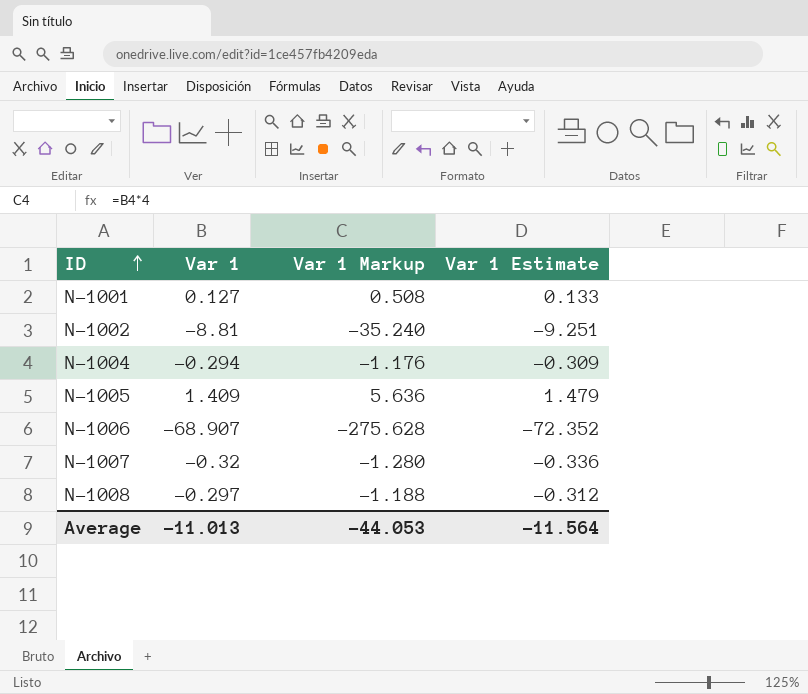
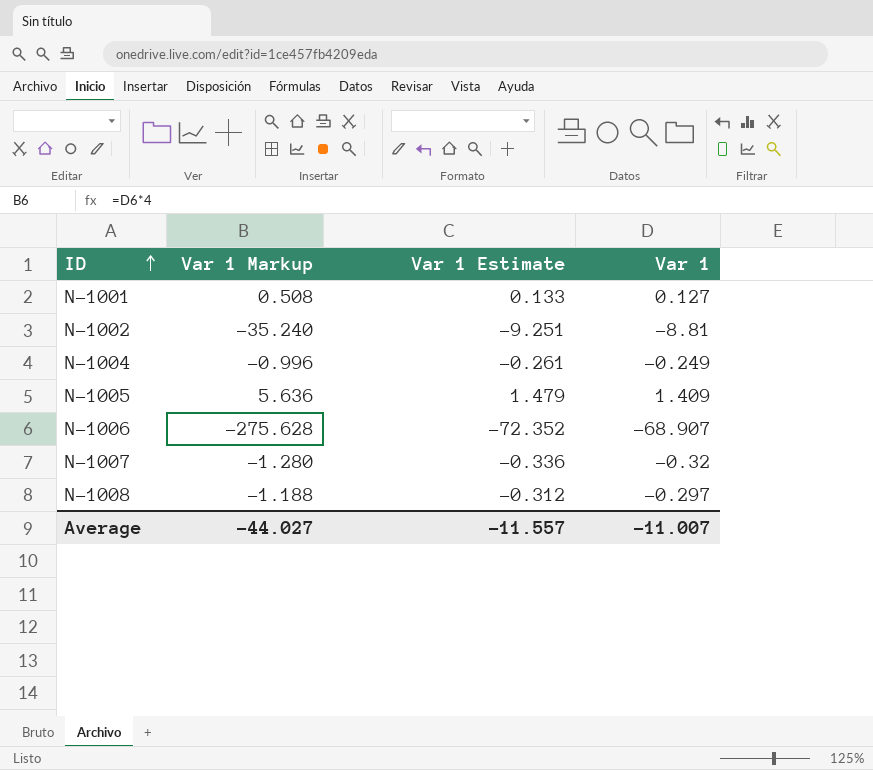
column Var 1 | position: 2 -> 4
N-1004 | Var 1 Markup: -1.176 -> -0.996
N-1004 | Var 1 Estimate: -0.309 -> -0.261
N-1004 | Var 1: -0.294 -> -0.249
Average | Var 1 Markup: -44.053 -> -44.027
Average | Var 1 Estimate: -11.564 -> -11.557
Average | Var 1: -11.013 -> -11.007

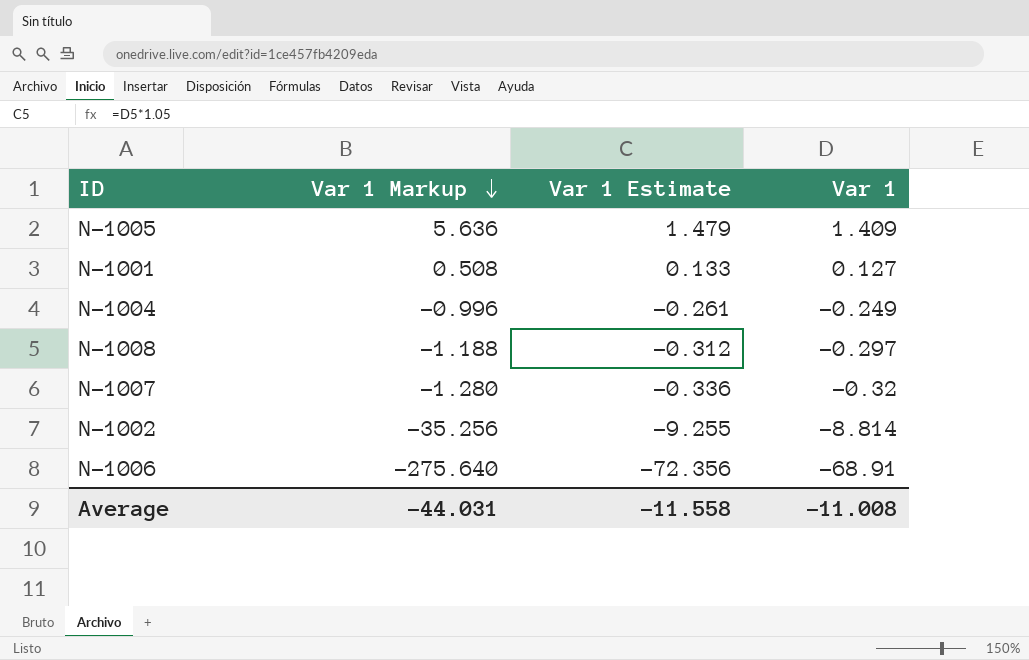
row order: ID ascending -> Var 1 Markup descending
N-1002 | Var 1 Markup: -35.240 -> -35.256
N-1002 | Var 1 Estimate: -9.251 -> -9.255
N-1002 | Var 1: -8.81 -> -8.814
N-1006 | Var 1 Markup: -275.628 -> -275.640
N-1006 | Var 1 Estimate: -72.352 -> -72.356
N-1006 | Var 1: -68.907 -> -68.91
Average | Var 1 Markup: -44.027 -> -44.031
Average | Var 1 Estimate: -11.557 -> -11.558
Average | Var 1: -11.007 -> -11.008

